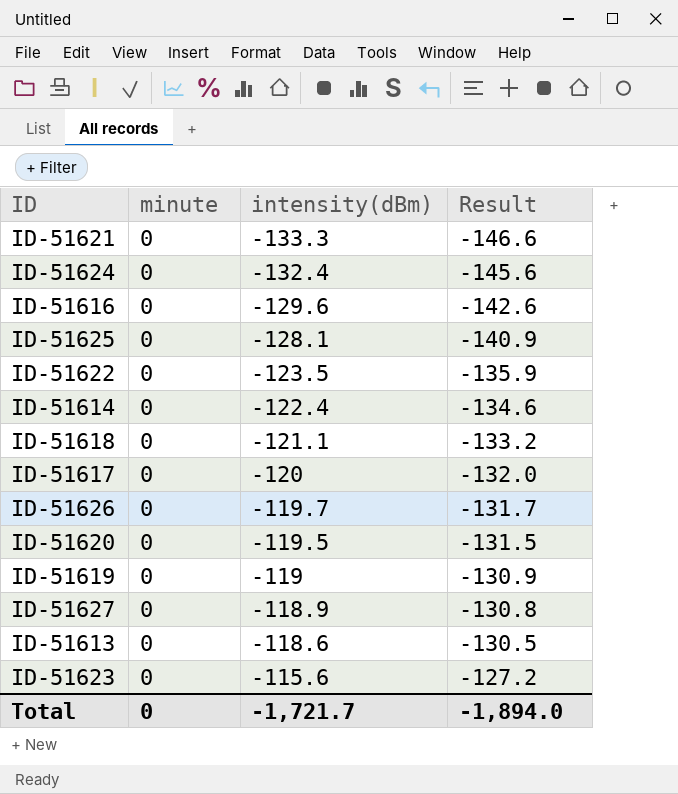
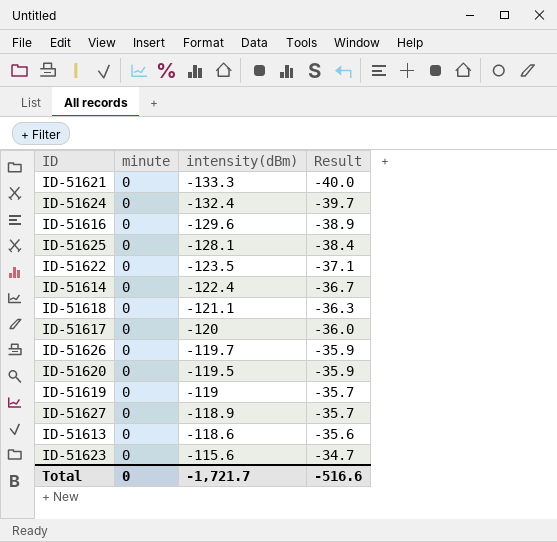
column Result | formula: [intensity(dBm)] * 1.1 -> [intensity(dBm)] * 0.3
Total | Result: -1,894.0 -> -516.6

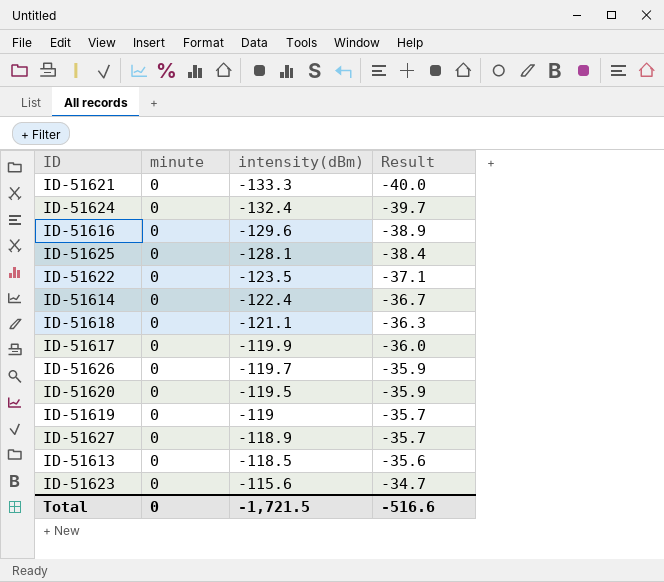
ID-51617 | intensity(dBm): -120 -> -119.9
ID-51613 | intensity(dBm): -118.6 -> -118.5
Total | intensity(dBm): -1,721.7 -> -1,721.5

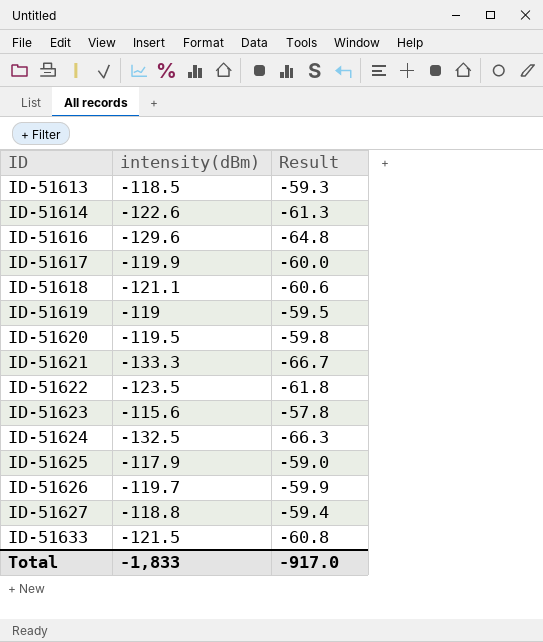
row order: intensity(dBm) ascending -> ID ascending
column minute | position: 2 -> none
column Result | formula: [intensity(dBm)] * 0.3 -> [intensity(dBm)] * 0.5
ID-51614 | intensity(dBm): -122.4 -> -122.6
ID-51624 | intensity(dBm): -132.4 -> -132.5
ID-51625 | intensity(dBm): -128.1 -> -117.9
ID-51627 | intensity(dBm): -118.9 -> -118.8
row ID-51633: none -> -121.5 | -60.8
Total | intensity(dBm): -1,721.5 -> -1,833
Total | Result: -516.6 -> -917.0

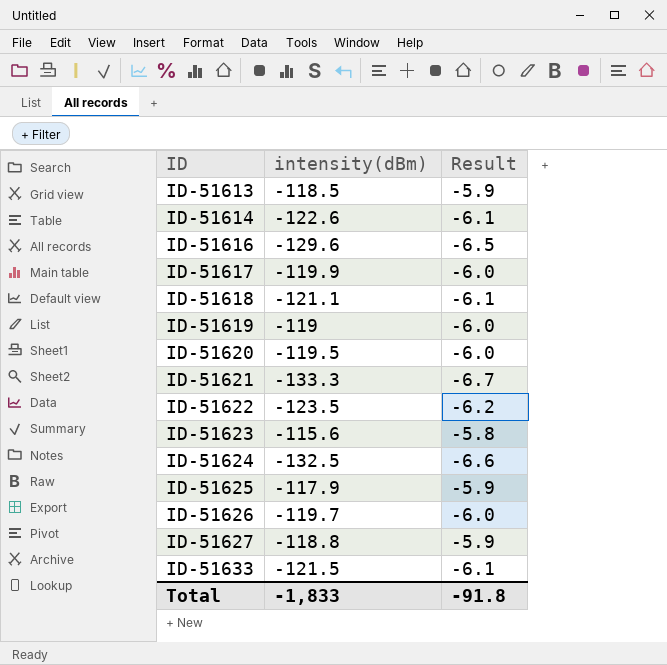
column Result | formula: [intensity(dBm)] * 0.5 -> [intensity(dBm)] * 0.05
Total | Result: -917.0 -> -91.8

